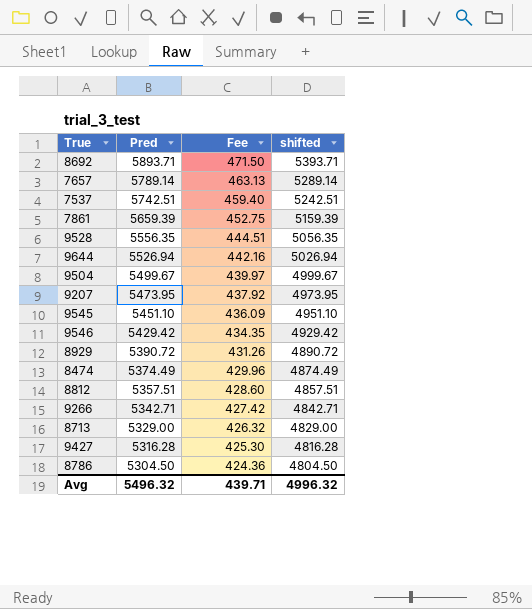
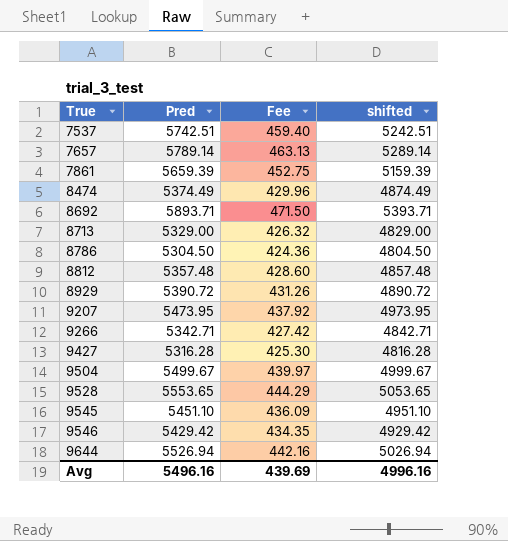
row order: Pred descending -> True ascending
8812 | Pred: 5357.51 -> 5357.48
8812 | shifted: 4857.51 -> 4857.48
9528 | Pred: 5556.35 -> 5553.65
9528 | Fee: 444.51 -> 444.29
9528 | shifted: 5056.35 -> 5053.65
Avg | Pred: 5496.32 -> 5496.16
Avg | Fee: 439.71 -> 439.69
Avg | shifted: 4996.32 -> 4996.16

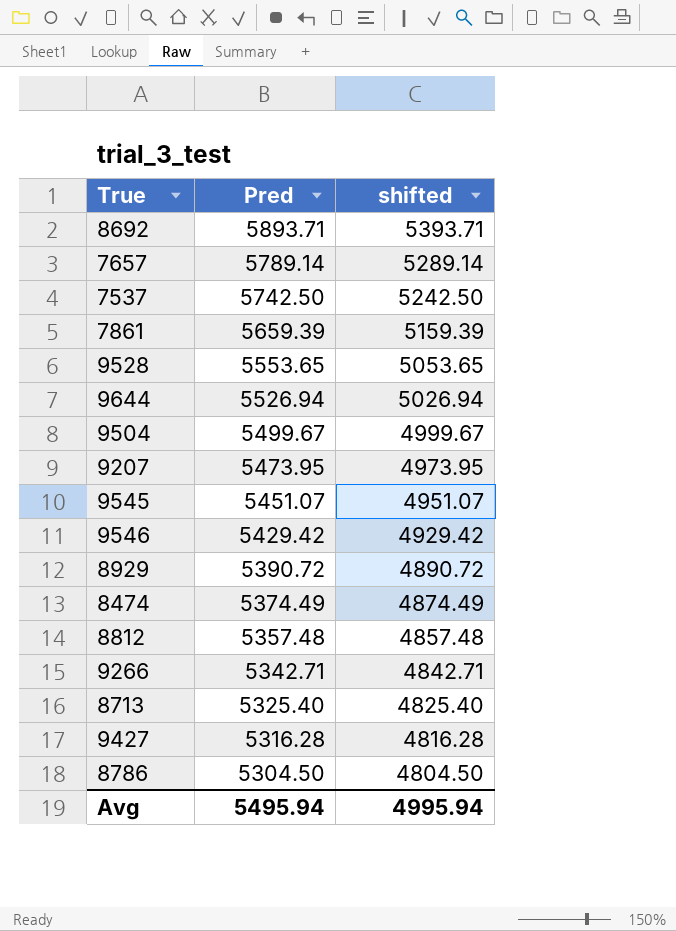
row order: True ascending -> Pred descending
column Fee | formula: [Pred] * 0.08 -> none
7537 | Pred: 5742.51 -> 5742.50
7537 | shifted: 5242.51 -> 5242.50
9545 | Pred: 5451.10 -> 5451.07
9545 | shifted: 4951.10 -> 4951.07
8713 | Pred: 5329.00 -> 5325.40
8713 | shifted: 4829.00 -> 4825.40
Avg | Pred: 5496.16 -> 5495.94
Avg | shifted: 4996.16 -> 4995.94

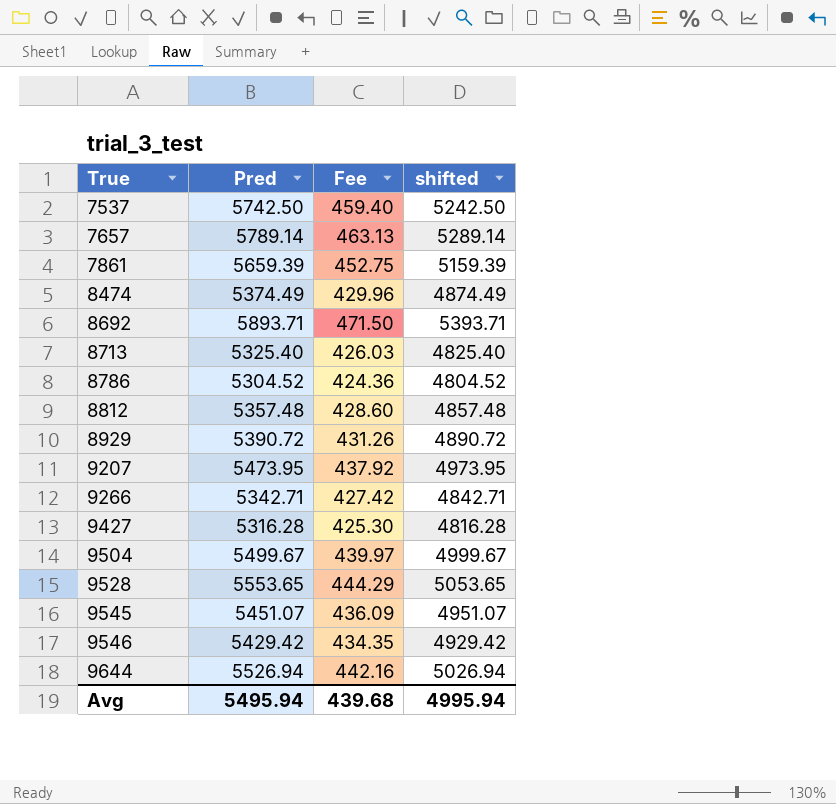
row order: Pred descending -> True ascending
column Fee | formula: none -> [Pred] * 0.08
8786 | Pred: 5304.50 -> 5304.52
8786 | shifted: 4804.50 -> 4804.52

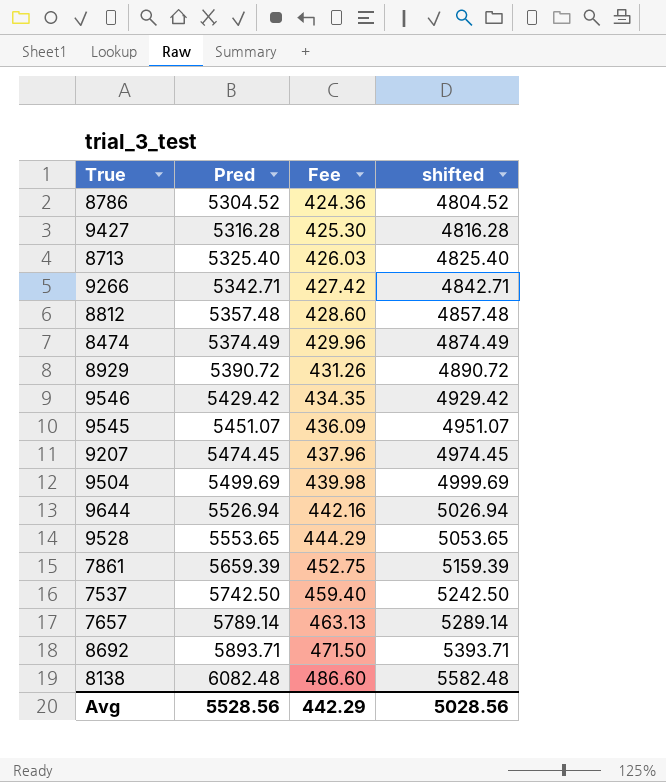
row order: True ascending -> Pred ascending
9207 | Pred: 5473.95 -> 5474.45
9207 | Fee: 437.92 -> 437.96
9207 | shifted: 4973.95 -> 4974.45
9504 | Pred: 5499.67 -> 5499.69
9504 | Fee: 439.97 -> 439.98
9504 | shifted: 4999.67 -> 4999.69
row 8138: none -> 6082.48 | 486.60 | 5582.48
Avg | Pred: 5495.94 -> 5528.56
Avg | Fee: 439.68 -> 442.29
Avg | shifted: 4995.94 -> 5028.56

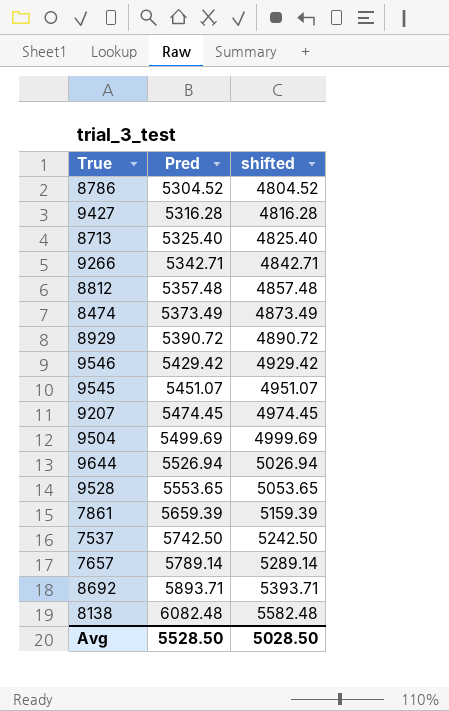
column Fee | formula: [Pred] * 0.08 -> none
8474 | Pred: 5374.49 -> 5373.49
8474 | shifted: 4874.49 -> 4873.49
Avg | Pred: 5528.56 -> 5528.50
Avg | shifted: 5028.56 -> 5028.50

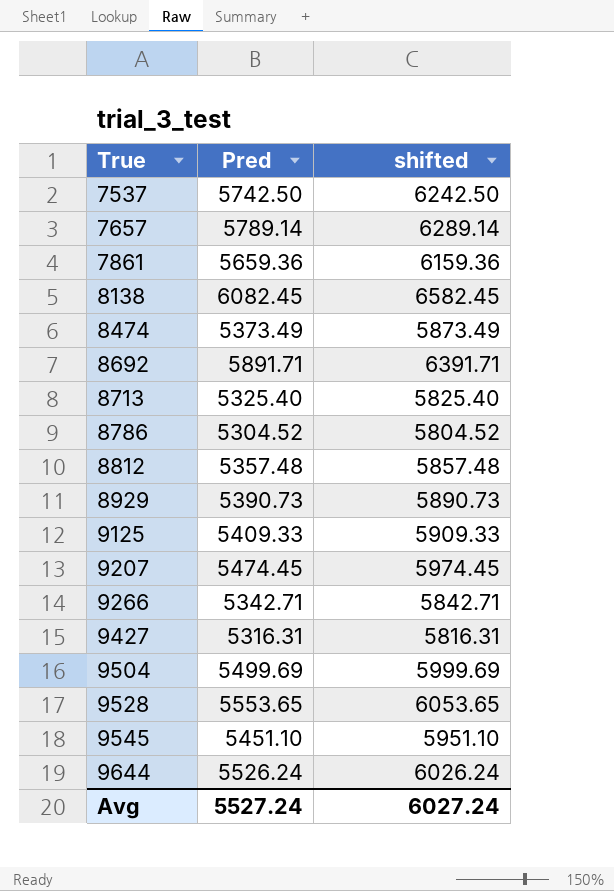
row order: Pred ascending -> True ascending
column shifted | formula: [Pred] - 500 -> [Pred] + 500
row 9546: 5429.42 | 4929.42 -> none
7861 | Pred: 5659.39 -> 5659.36
8138 | Pred: 6082.48 -> 6082.45
8692 | Pred: 5893.71 -> 5891.71
8929 | Pred: 5390.72 -> 5390.73
row 9125: none -> 5409.33 | 5909.33
9427 | Pred: 5316.28 -> 5316.31
9545 | Pred: 5451.07 -> 5451.10
9644 | Pred: 5526.94 -> 5526.24
Avg | Pred: 5528.50 -> 5527.24
Avg | shifted: 5028.50 -> 6027.24

